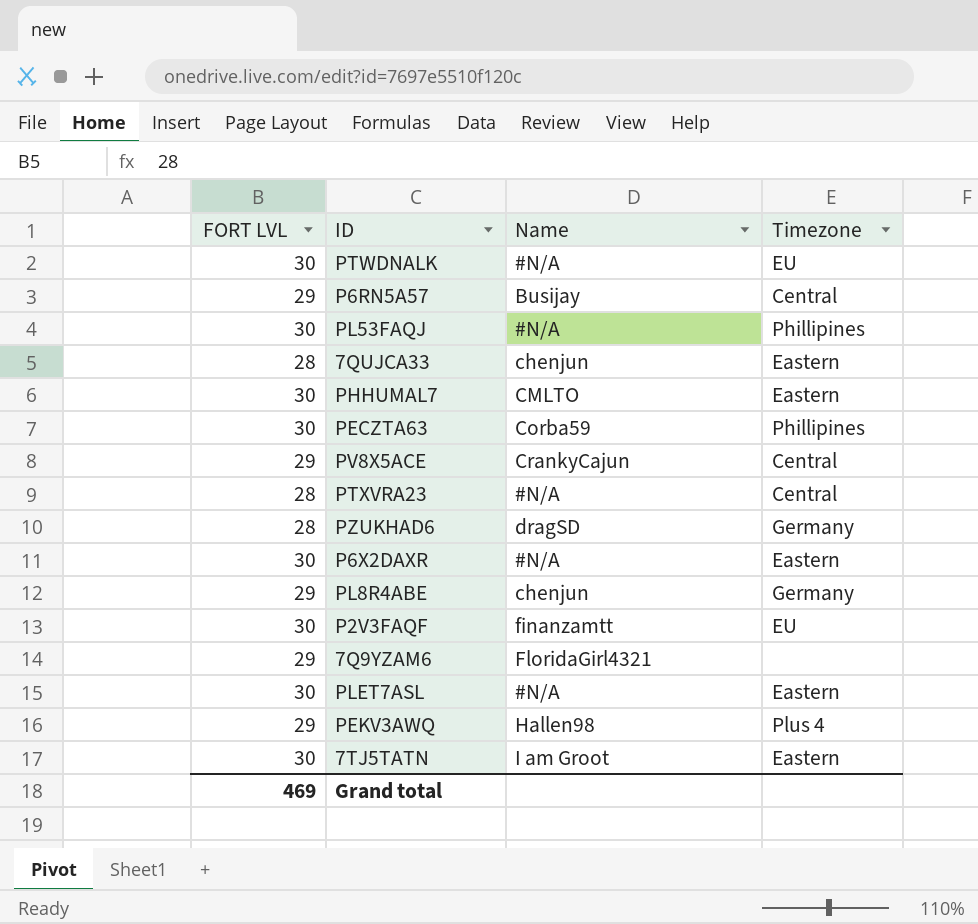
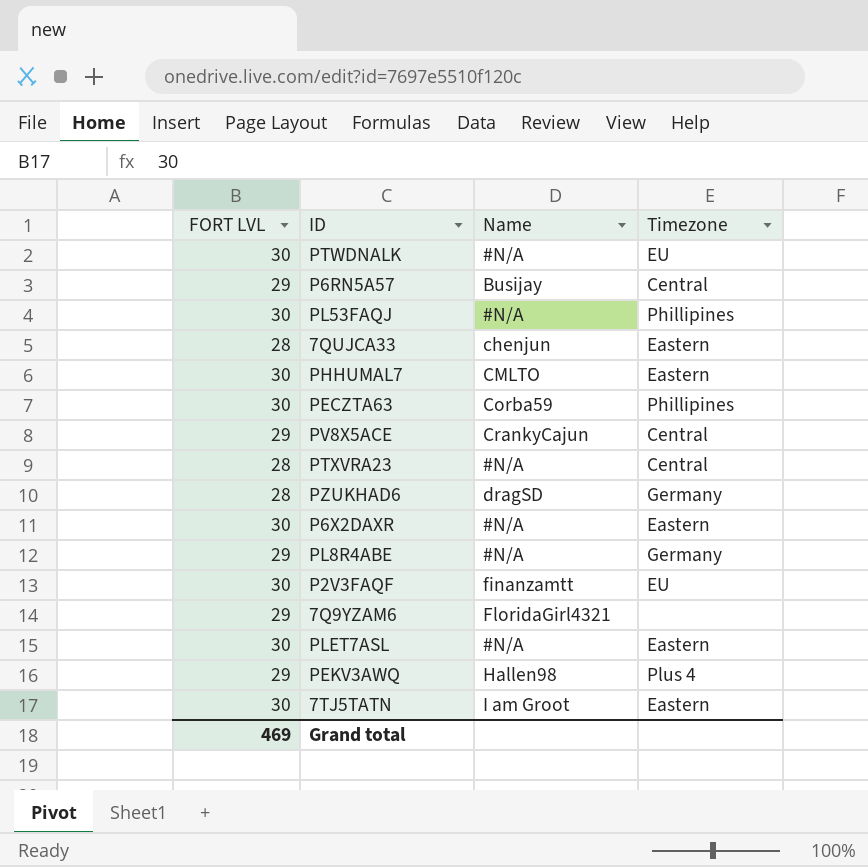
PL8R4ABE | Name: chenjun -> #N/A

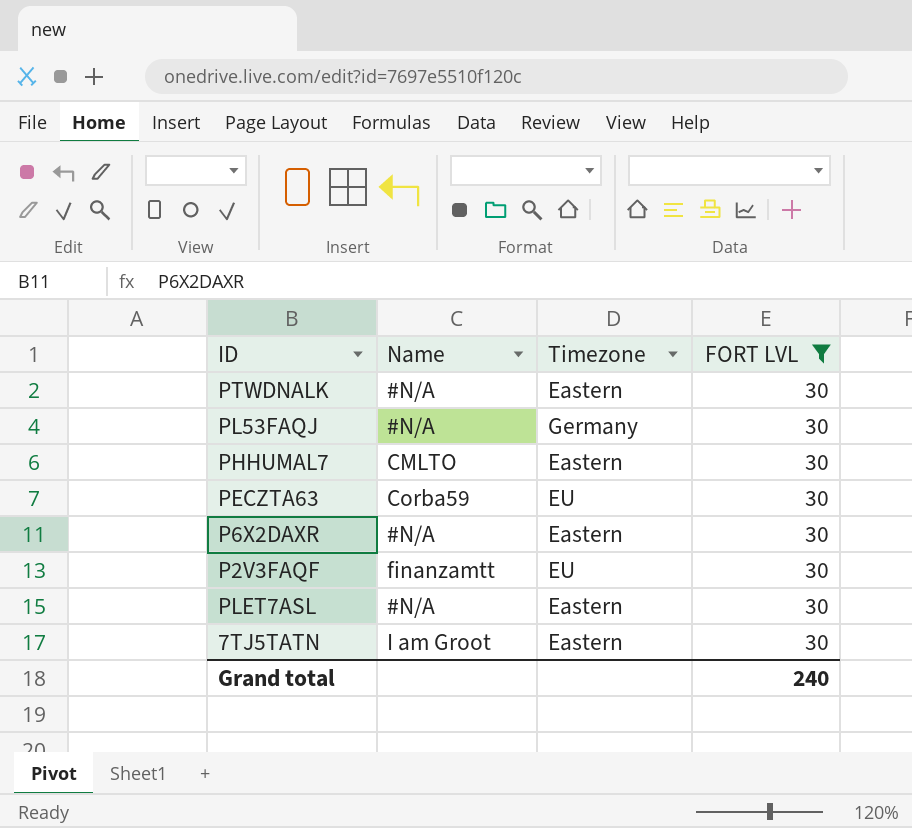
filter: none -> FORT LVL = 30
column FORT LVL | position: 1 -> 4
PTWDNALK | Timezone: EU -> Eastern
PL53FAQJ | Timezone: Phillipines -> Germany
PECZTA63 | Timezone: Phillipines -> EU
Grand total | FORT LVL: 469 -> 240

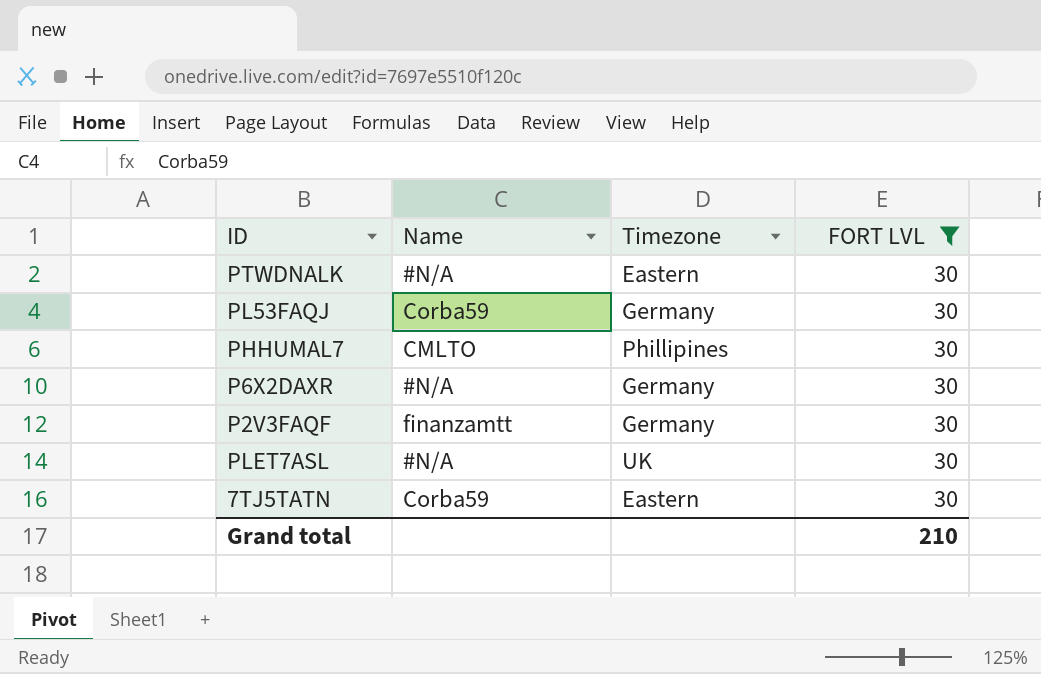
row PECZTA63: Corba59 | EU | 30 -> none
PL53FAQJ | Name: #N/A -> Corba59
PHHUMAL7 | Timezone: Eastern -> Phillipines
P6X2DAXR | Timezone: Eastern -> Germany
P2V3FAQF | Timezone: EU -> Germany
PLET7ASL | Timezone: Eastern -> UK
7TJ5TATN | Name: I am Groot -> Corba59
Grand total | FORT LVL: 240 -> 210

